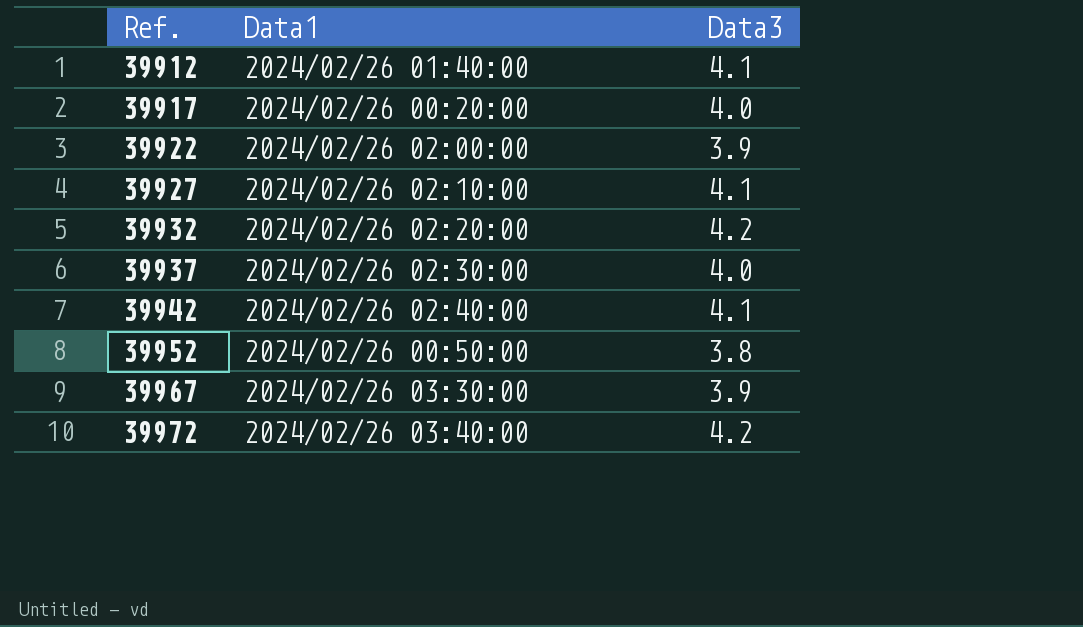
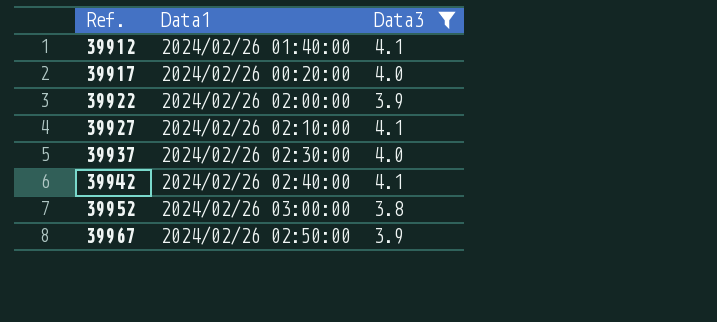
filter: none -> Data3 != 4.2
39952 | Data1: 2024/02/26 00:50:00 -> 2024/02/26 03:00:00
39967 | Data1: 2024/02/26 03:30:00 -> 2024/02/26 02:50:00

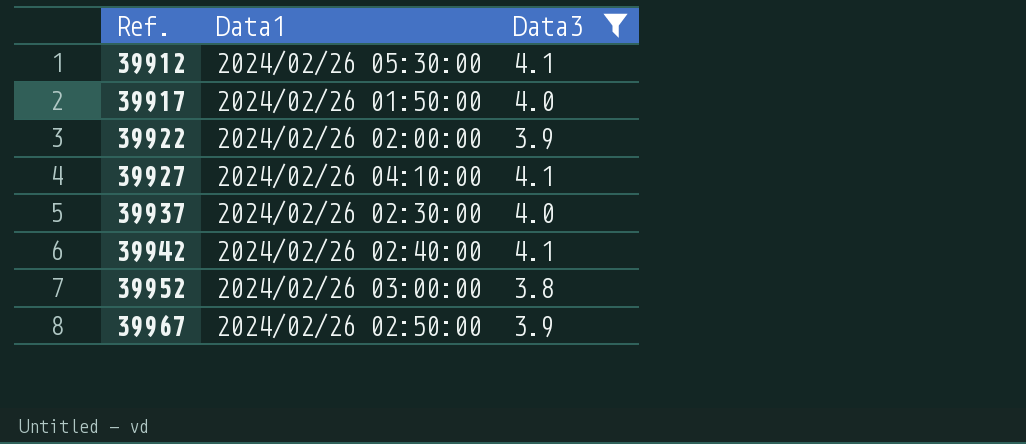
39912 | Data1: 2024/02/26 01:40:00 -> 2024/02/26 05:30:00
39917 | Data1: 2024/02/26 00:20:00 -> 2024/02/26 01:50:00
39927 | Data1: 2024/02/26 02:10:00 -> 2024/02/26 04:10:00

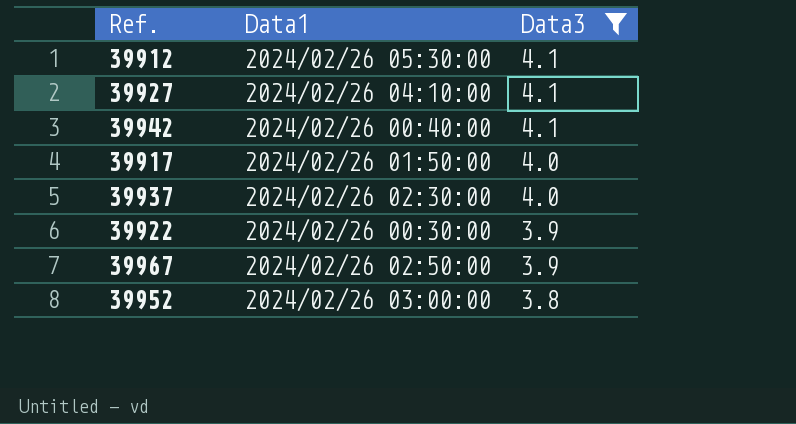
row order: Ref. ascending -> Data3 descending
39942 | Data1: 2024/02/26 02:40:00 -> 2024/02/26 00:40:00
39922 | Data1: 2024/02/26 02:00:00 -> 2024/02/26 00:30:00

